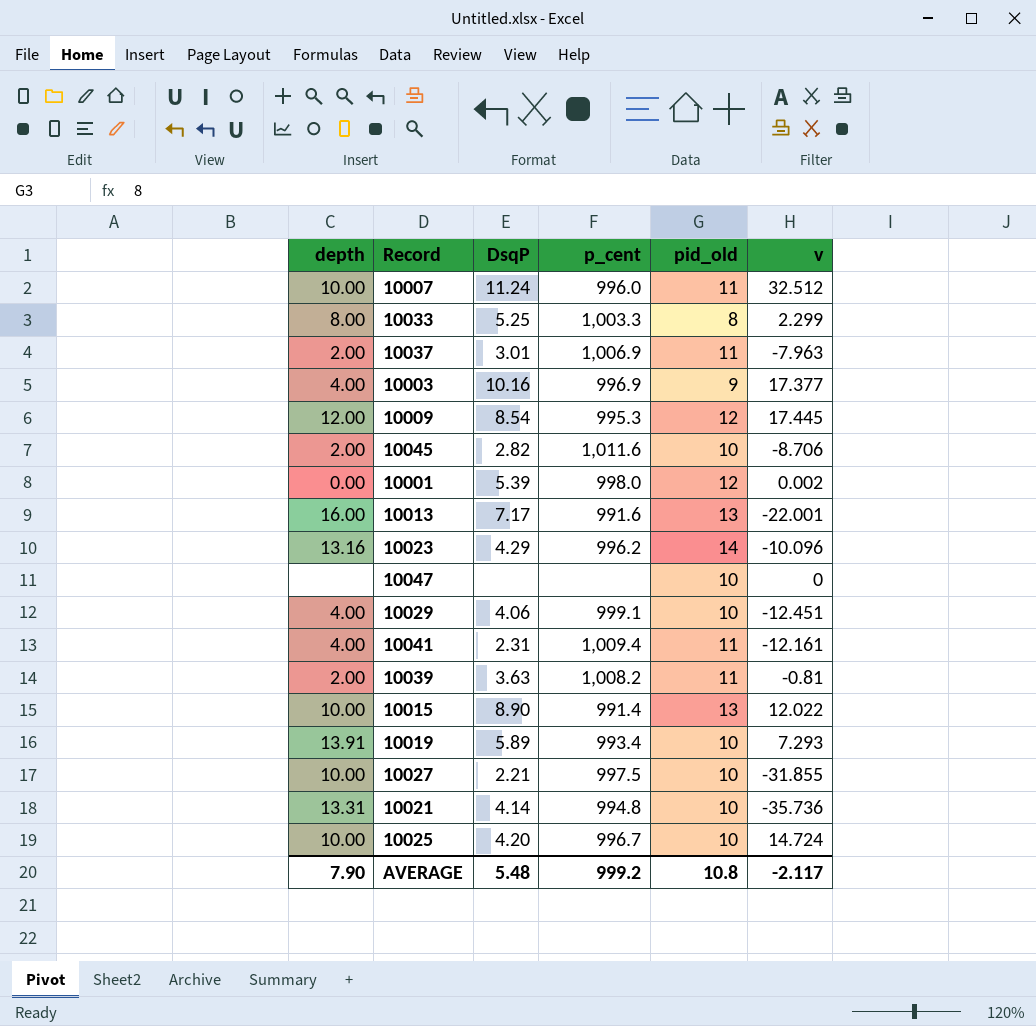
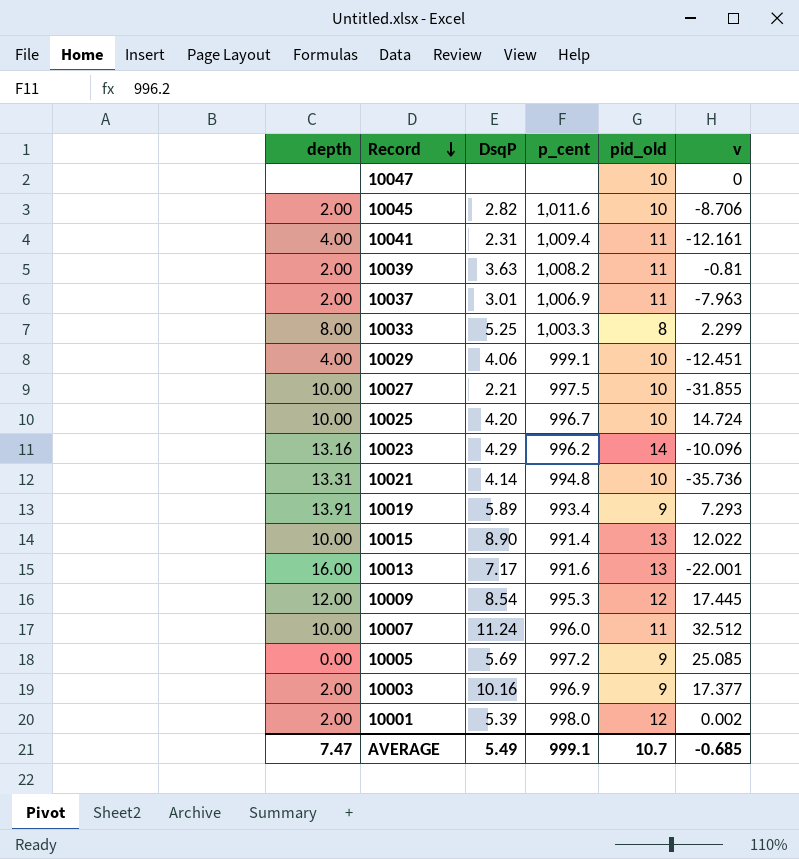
row order: none -> Record descending
10019 | pid_old: 10 -> 9
row 10005: none -> 0.00 | 5.69 | 997.2 | 9 | 25.085
10003 | depth: 4.00 -> 2.00
10001 | depth: 0.00 -> 2.00
AVERAGE | depth: 7.90 -> 7.47
AVERAGE | DsqP: 5.48 -> 5.49
AVERAGE | p_cent: 999.2 -> 999.1
AVERAGE | pid_old: 10.8 -> 10.7
AVERAGE | v: -2.117 -> -0.685

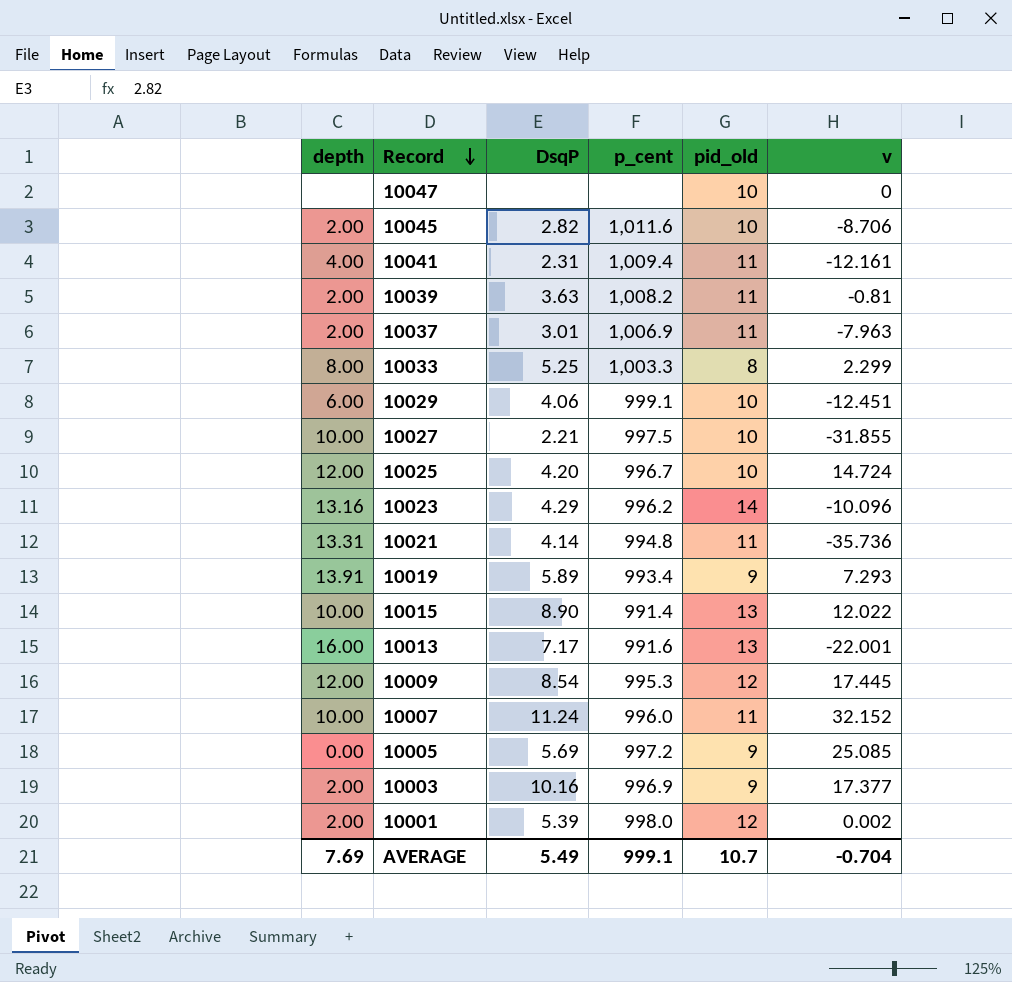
10029 | depth: 4.00 -> 6.00
10025 | depth: 10.00 -> 12.00
10021 | pid_old: 10 -> 11
10007 | v: 32.512 -> 32.152
AVERAGE | depth: 7.47 -> 7.69
AVERAGE | v: -0.685 -> -0.704

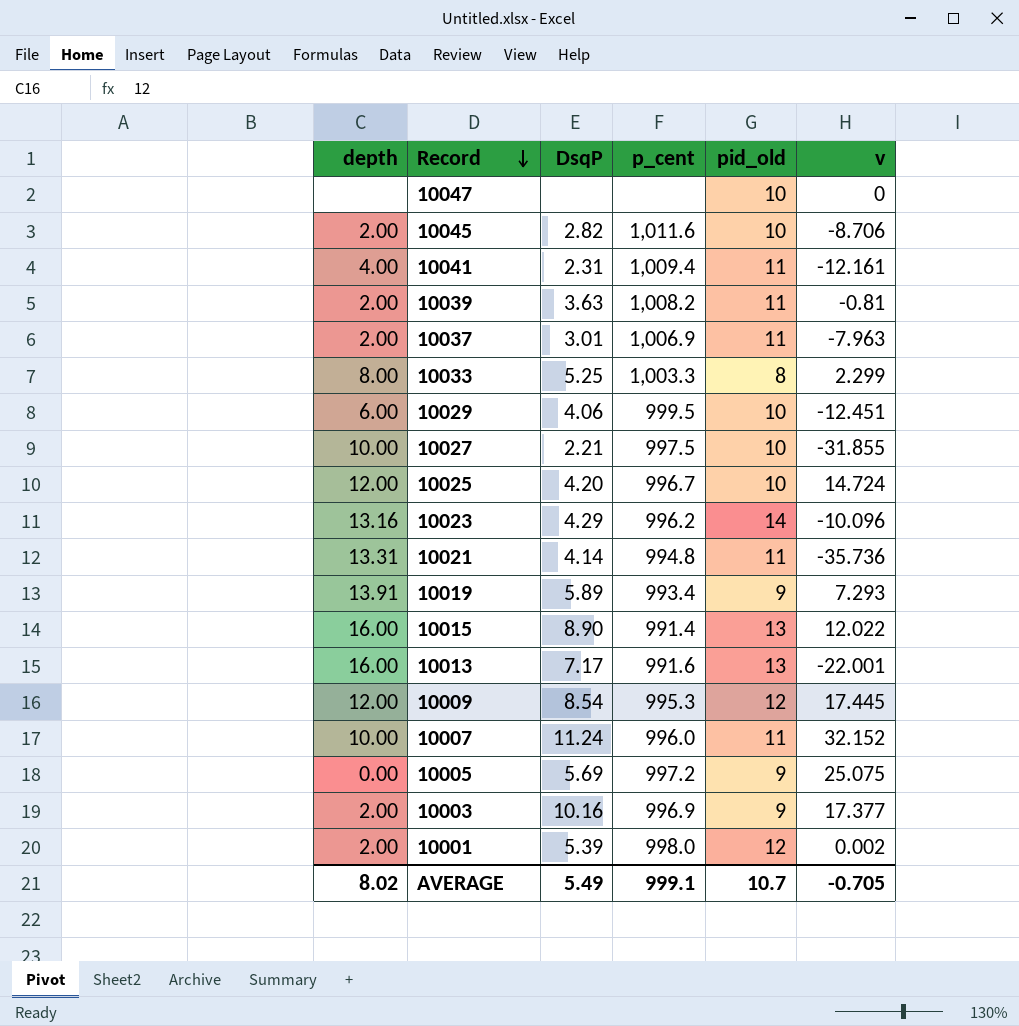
10029 | p_cent: 999.1 -> 999.5
10015 | depth: 10.00 -> 16.00
10005 | v: 25.085 -> 25.075
AVERAGE | depth: 7.69 -> 8.02
AVERAGE | v: -0.704 -> -0.705

